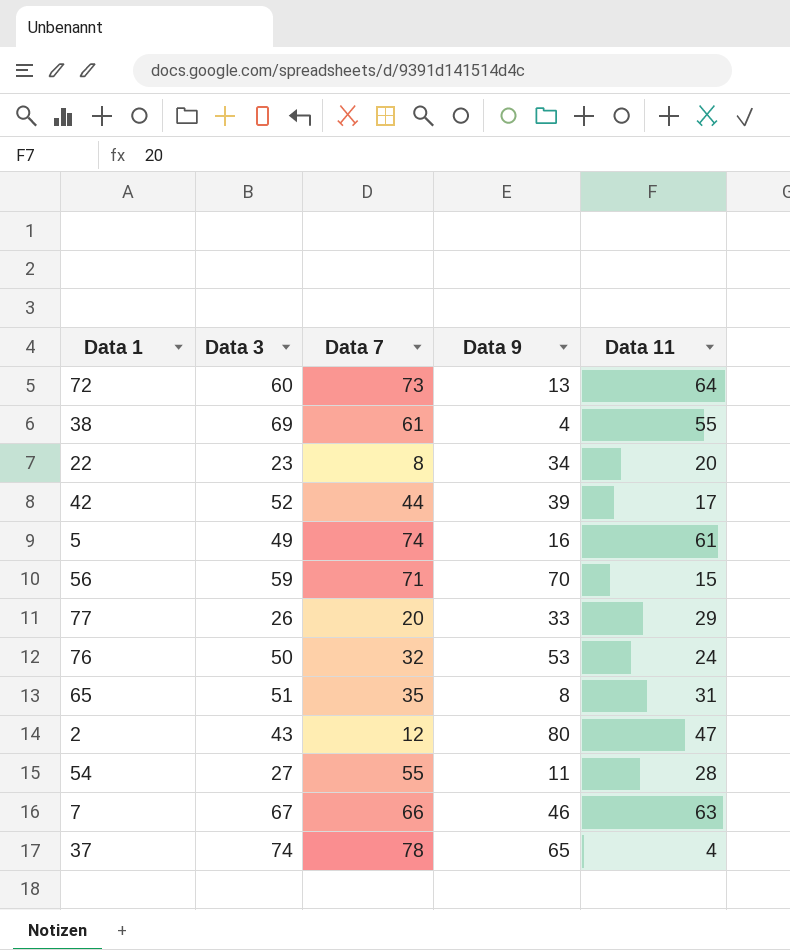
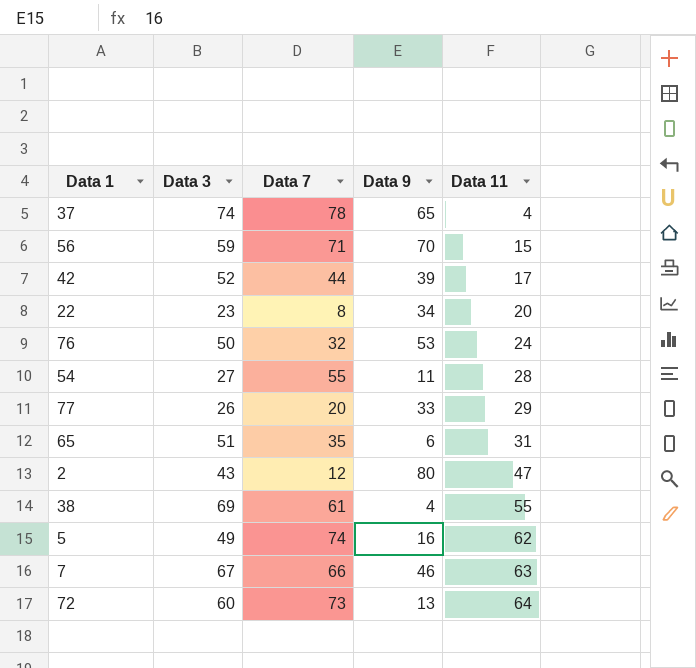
row order: none -> Data 11 ascending
65 | Data 9: 8 -> 6
5 | Data 11: 61 -> 62

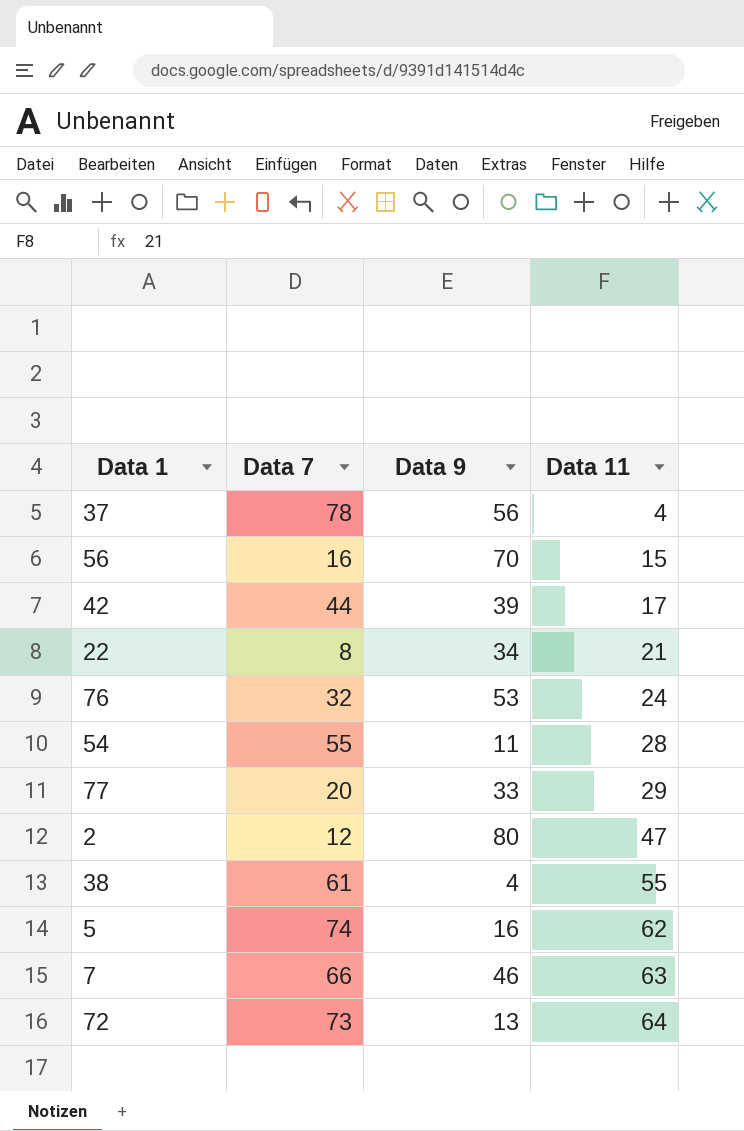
column Data 3 | position: 2 -> none
row 65: 51 | 35 | 6 | 31 -> none
37 | Data 9: 65 -> 56
56 | Data 7: 71 -> 16
22 | Data 11: 20 -> 21

